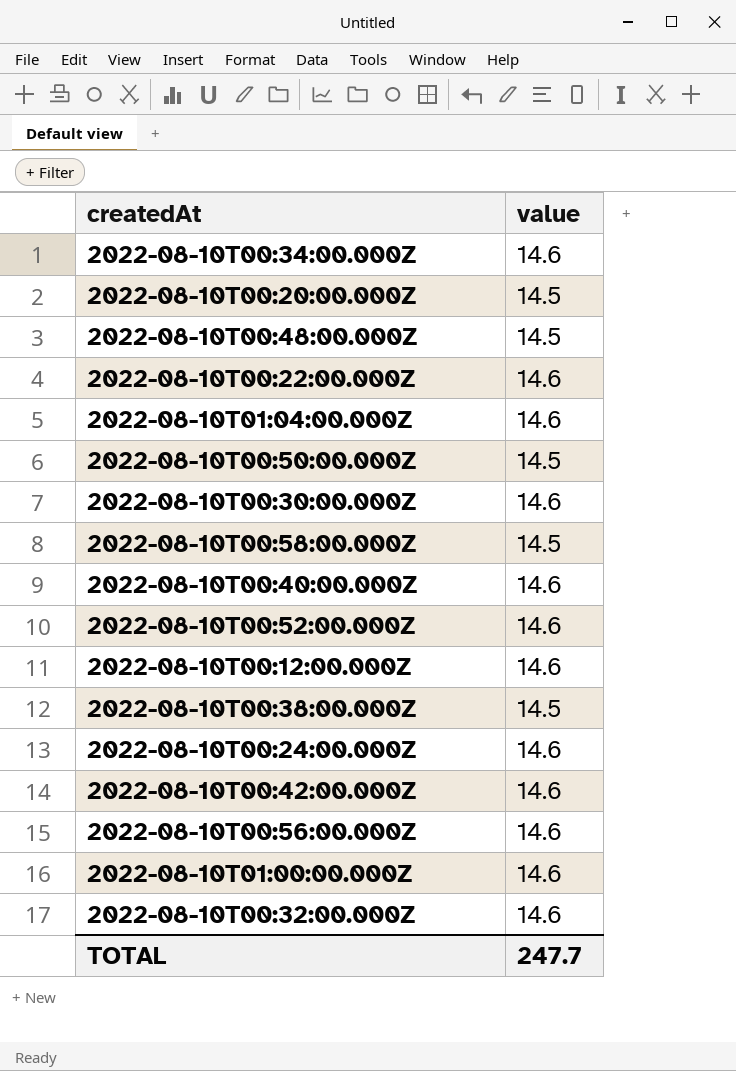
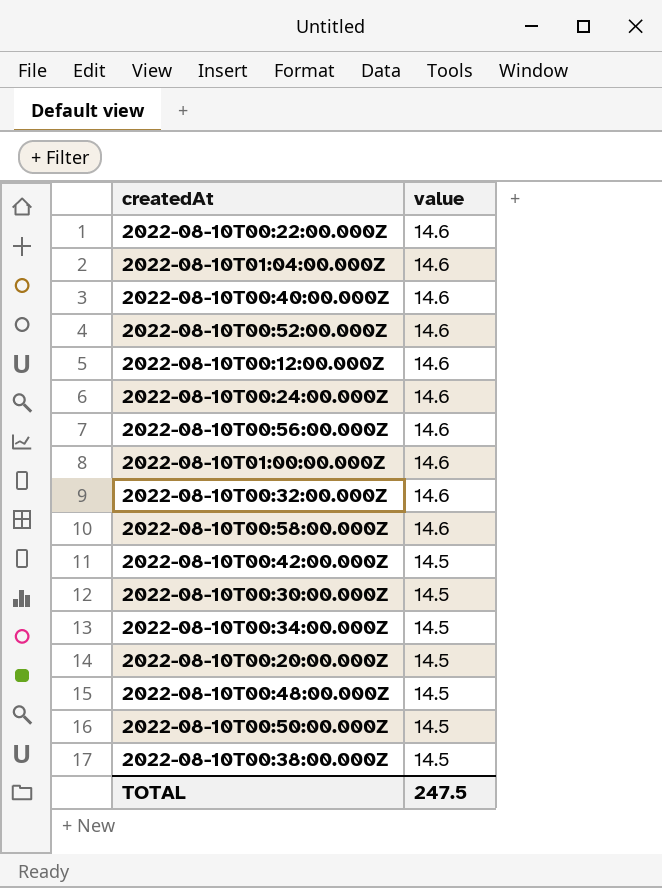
row order: none -> value descending
2022-08-10T00:58:00.000Z | value: 14.5 -> 14.6
2022-08-10T00:42:00.000Z | value: 14.6 -> 14.5
2022-08-10T00:30:00.000Z | value: 14.6 -> 14.5
2022-08-10T00:34:00.000Z | value: 14.6 -> 14.5
TOTAL | value: 247.7 -> 247.5

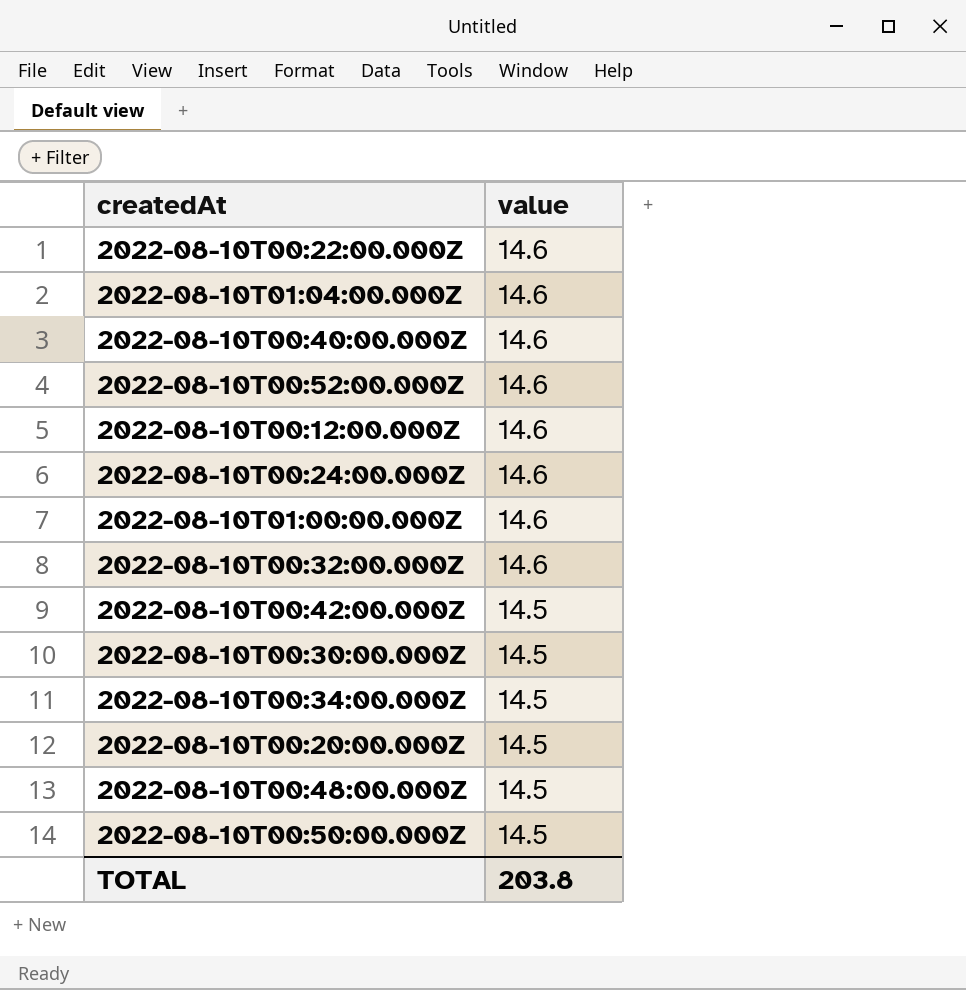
row 2022-08-10T00:56:00.000Z: 14.6 -> none
row 2022-08-10T00:58:00.000Z: 14.6 -> none
row 2022-08-10T00:38:00.000Z: 14.5 -> none
TOTAL | value: 247.5 -> 203.8

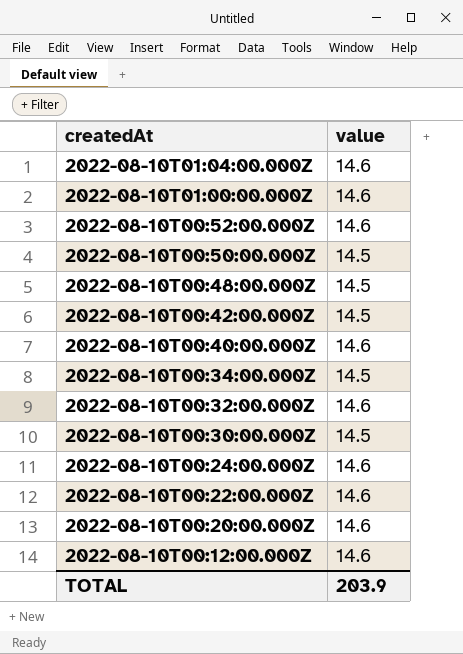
row order: value descending -> createdAt descending
2022-08-10T00:20:00.000Z | value: 14.5 -> 14.6
TOTAL | value: 203.8 -> 203.9

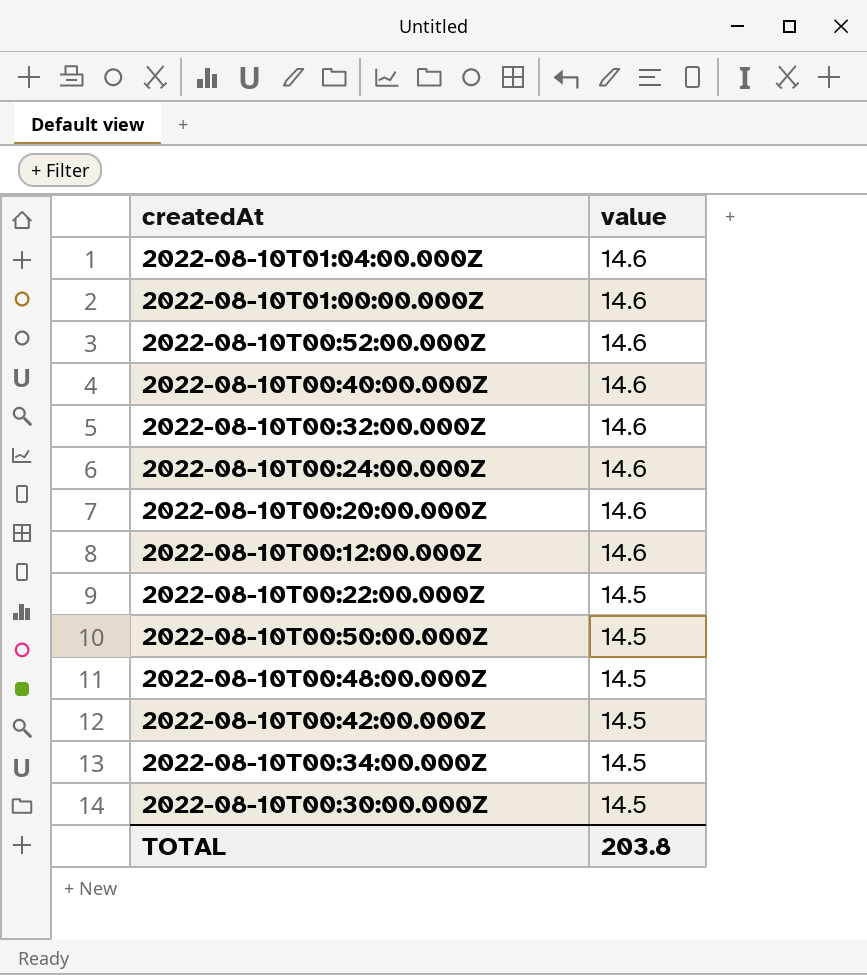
row order: createdAt descending -> value descending
2022-08-10T00:22:00.000Z | value: 14.6 -> 14.5
TOTAL | value: 203.9 -> 203.8

